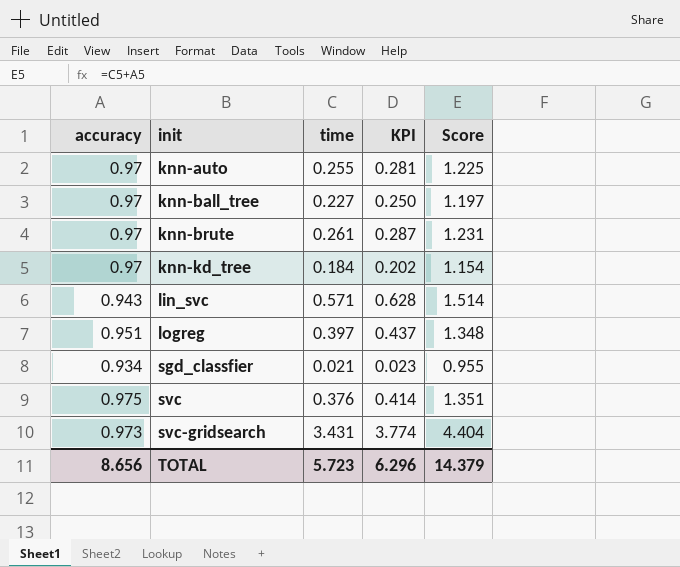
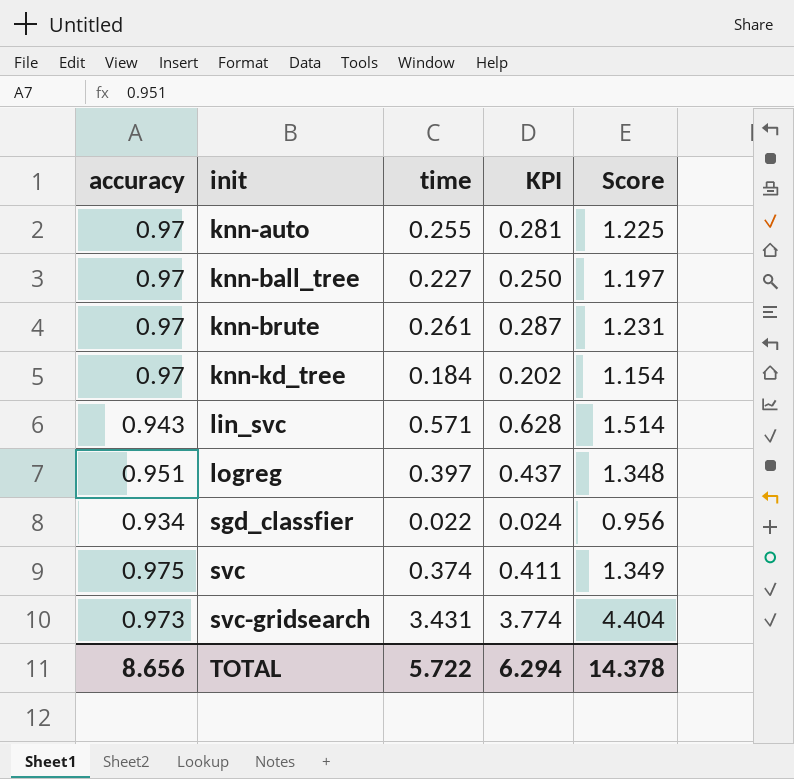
sgd_classfier | time: 0.021 -> 0.022
sgd_classfier | KPI: 0.023 -> 0.024
sgd_classfier | Score: 0.955 -> 0.956
svc | time: 0.376 -> 0.374
svc | KPI: 0.414 -> 0.411
svc | Score: 1.351 -> 1.349
TOTAL | time: 5.723 -> 5.722
TOTAL | KPI: 6.296 -> 6.294
TOTAL | Score: 14.379 -> 14.378

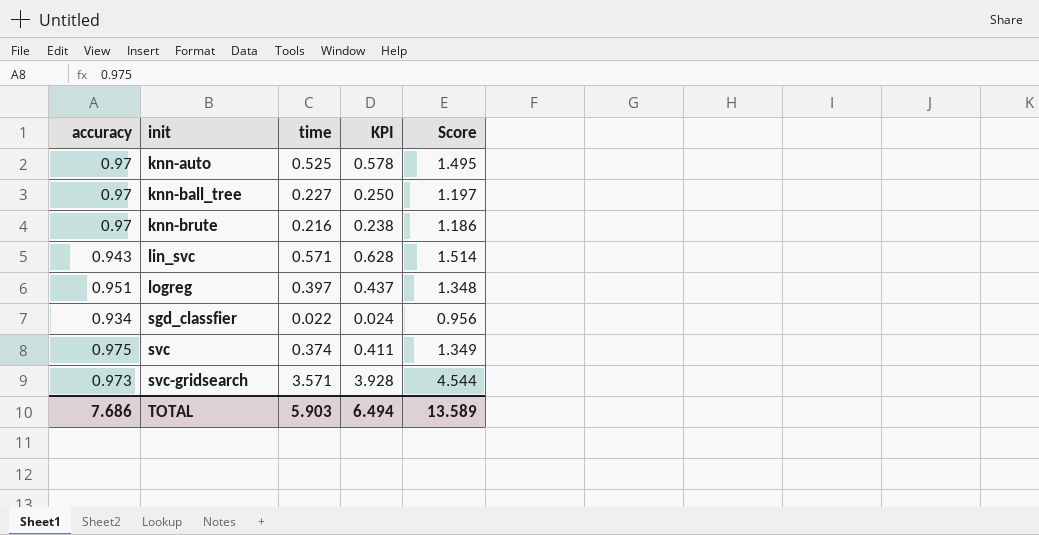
row knn-kd_tree: 0.97 | 0.184 | 0.202 | 1.154 -> none
knn-auto | time: 0.255 -> 0.525
knn-auto | KPI: 0.281 -> 0.578
knn-auto | Score: 1.225 -> 1.495
knn-brute | time: 0.261 -> 0.216
knn-brute | KPI: 0.287 -> 0.238
knn-brute | Score: 1.231 -> 1.186
svc-gridsearch | time: 3.431 -> 3.571
svc-gridsearch | KPI: 3.774 -> 3.928
svc-gridsearch | Score: 4.404 -> 4.544
TOTAL | accuracy: 8.656 -> 7.686
TOTAL | time: 5.722 -> 5.903
TOTAL | KPI: 6.294 -> 6.494
TOTAL | Score: 14.378 -> 13.589

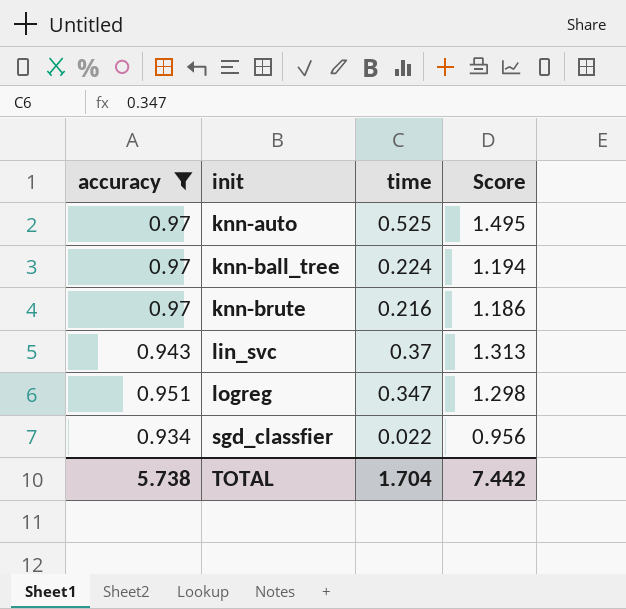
filter: none -> accuracy <= 0.97
column KPI | formula: [time] * 1.1 -> none
knn-ball_tree | time: 0.227 -> 0.224
knn-ball_tree | Score: 1.197 -> 1.194
lin_svc | time: 0.571 -> 0.37
lin_svc | Score: 1.514 -> 1.313
logreg | time: 0.397 -> 0.347
logreg | Score: 1.348 -> 1.298
TOTAL | accuracy: 7.686 -> 5.738
TOTAL | time: 5.903 -> 1.704
TOTAL | Score: 13.589 -> 7.442

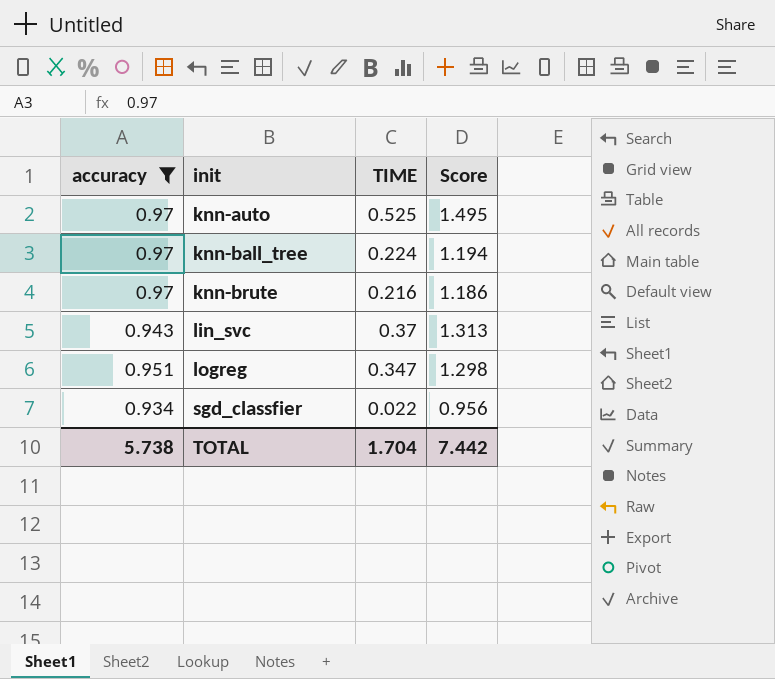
column name: time -> TIME

